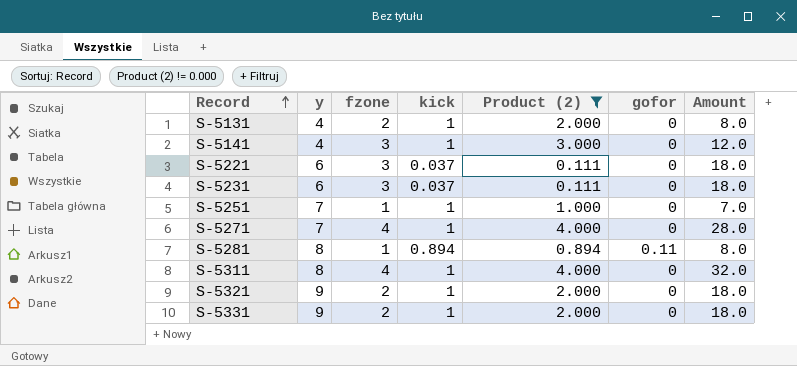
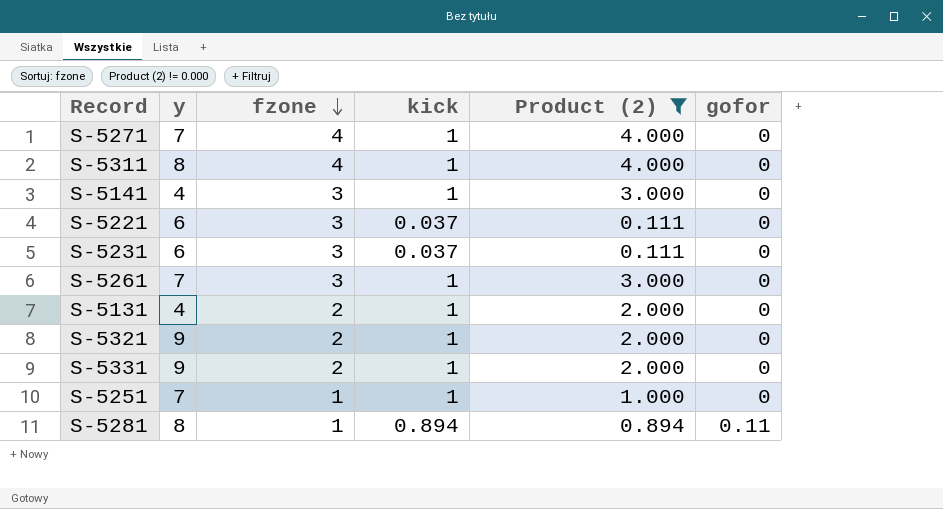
row order: Record ascending -> fzone descending
column Amount | formula: [y] * [fzone] -> none
row S-5261: none -> 7 | 3 | 1 | 3.000 | 0

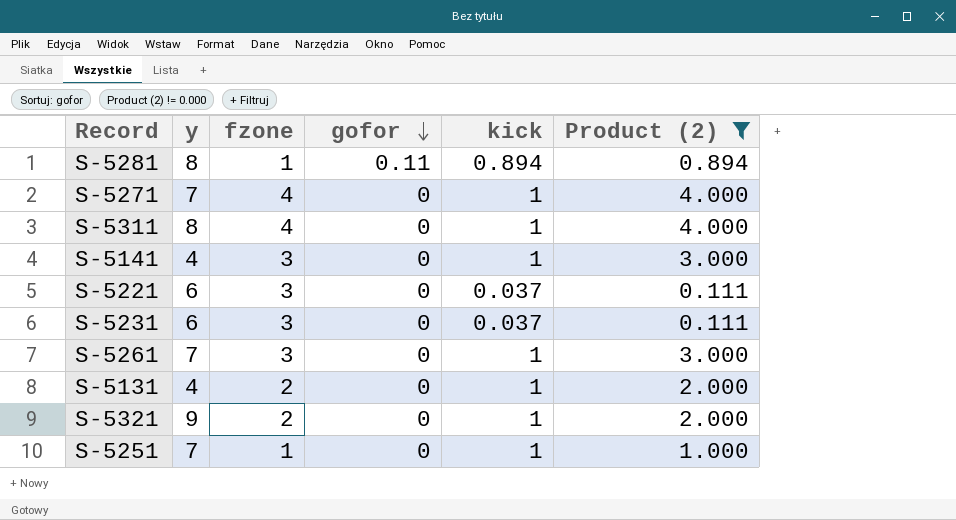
row order: fzone descending -> gofor descending
column gofor | position: 6 -> 4
row S-5331: 9 | 2 | 1 | 2.000 | 0 -> none

